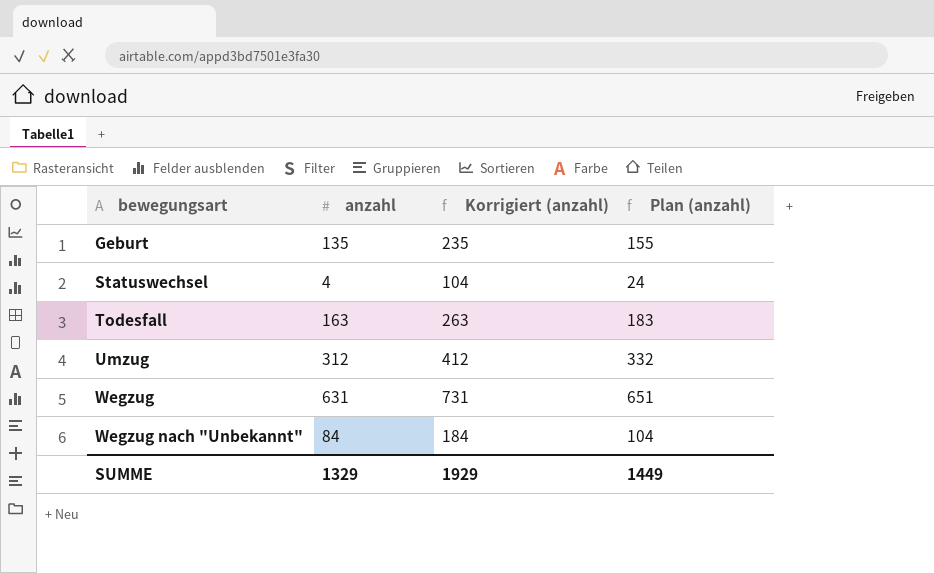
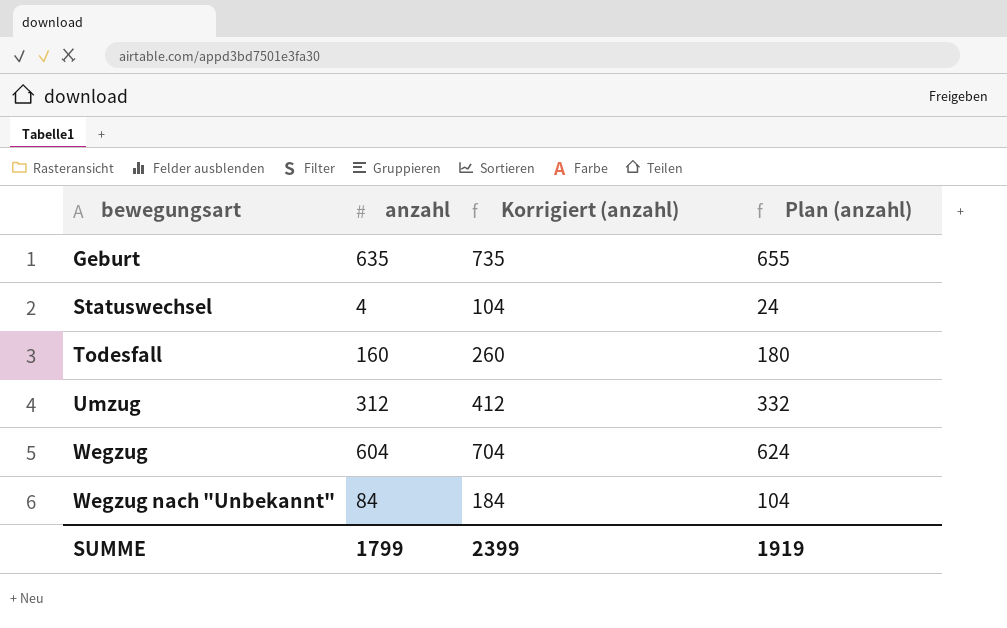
Geburt | anzahl: 135 -> 635
Geburt | Korrigiert (anzahl): 235 -> 735
Geburt | Plan (anzahl): 155 -> 655
Todesfall | anzahl: 163 -> 160
Todesfall | Korrigiert (anzahl): 263 -> 260
Todesfall | Plan (anzahl): 183 -> 180
Wegzug | anzahl: 631 -> 604
Wegzug | Korrigiert (anzahl): 731 -> 704
Wegzug | Plan (anzahl): 651 -> 624
SUMME | anzahl: 1329 -> 1799
SUMME | Korrigiert (anzahl): 1929 -> 2399
SUMME | Plan (anzahl): 1449 -> 1919

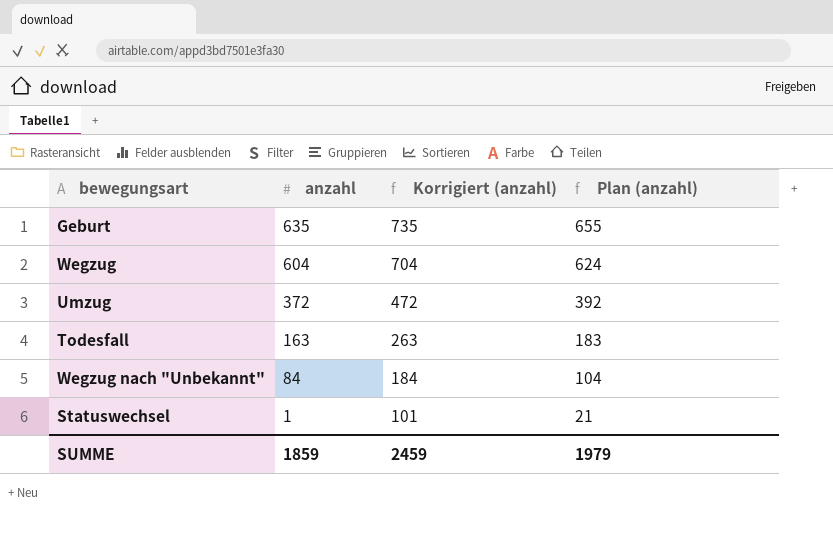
row order: bewegungsart ascending -> anzahl descending
Umzug | anzahl: 312 -> 372
Umzug | Korrigiert (anzahl): 412 -> 472
Umzug | Plan (anzahl): 332 -> 392
Todesfall | anzahl: 160 -> 163
Todesfall | Korrigiert (anzahl): 260 -> 263
Todesfall | Plan (anzahl): 180 -> 183
Statuswechsel | anzahl: 4 -> 1
Statuswechsel | Korrigiert (anzahl): 104 -> 101
Statuswechsel | Plan (anzahl): 24 -> 21
SUMME | anzahl: 1799 -> 1859
SUMME | Korrigiert (anzahl): 2399 -> 2459
SUMME | Plan (anzahl): 1919 -> 1979

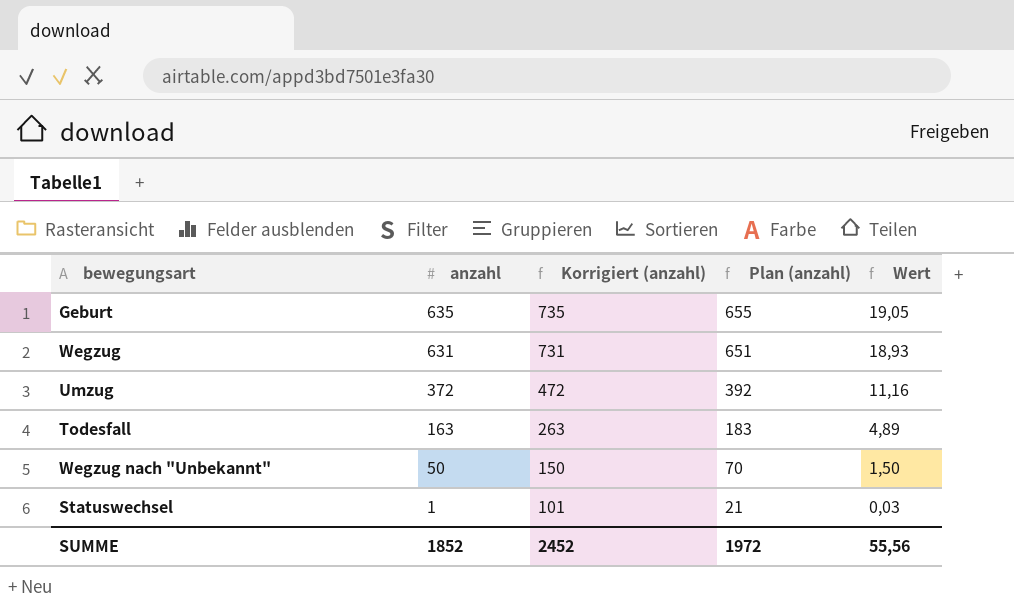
column Wert | formula: none -> [anzahl] * 0,03
Wegzug | anzahl: 604 -> 631
Wegzug | Korrigiert (anzahl): 704 -> 731
Wegzug | Plan (anzahl): 624 -> 651
Wegzug nach "Unbekannt" | anzahl: 84 -> 50
Wegzug nach "Unbekannt" | Korrigiert (anzahl): 184 -> 150
Wegzug nach "Unbekannt" | Plan (anzahl): 104 -> 70
SUMME | anzahl: 1859 -> 1852
SUMME | Korrigiert (anzahl): 2459 -> 2452
SUMME | Plan (anzahl): 1979 -> 1972

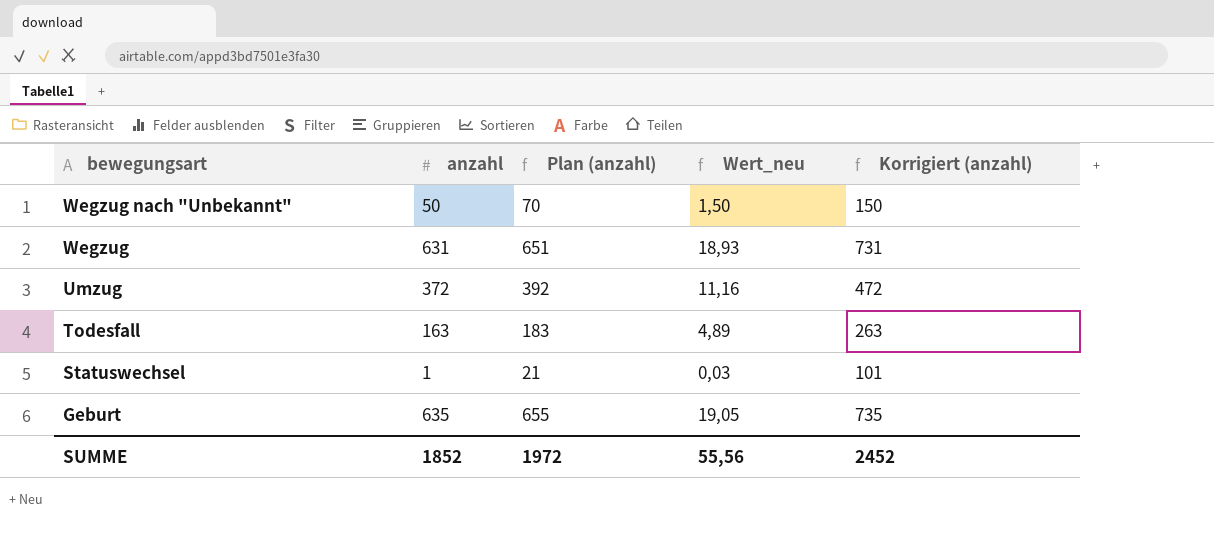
row order: anzahl descending -> bewegungsart descending
column name: Wert -> Wert_neu
column Korrigiert (anzahl) | position: 3 -> 5

